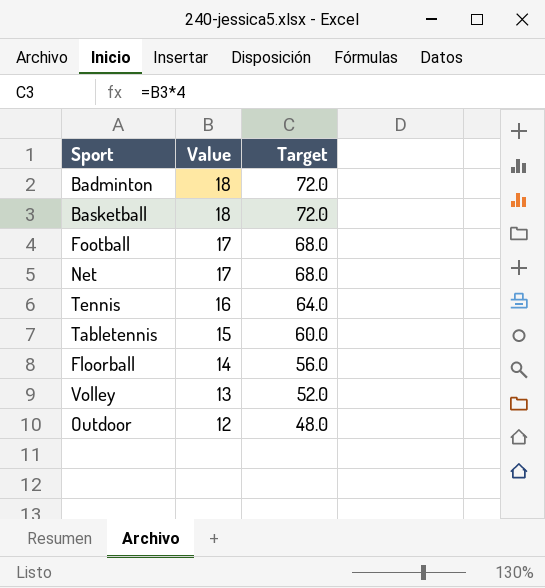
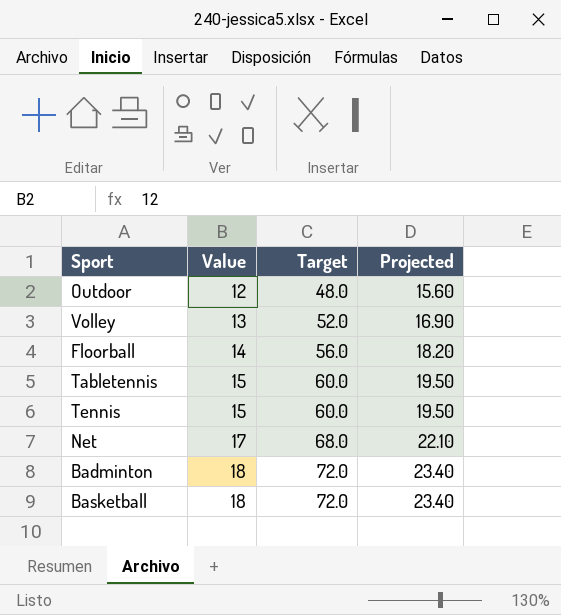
row order: Value descending -> Value ascending
column Projected | formula: none -> [Value] * 1.3
row Football: 17 | 68.0 -> none
Tennis | Value: 16 -> 15
Tennis | Target: 64.0 -> 60.0

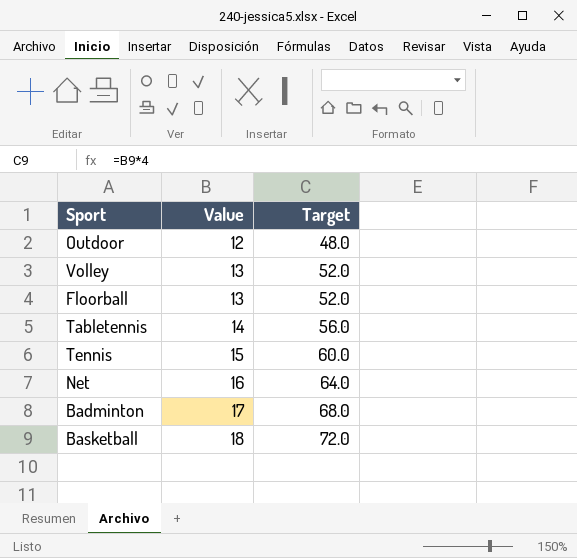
column Projected | formula: [Value] * 1.3 -> none
Floorball | Value: 14 -> 13
Floorball | Target: 56.0 -> 52.0
Tabletennis | Value: 15 -> 14
Tabletennis | Target: 60.0 -> 56.0
Net | Value: 17 -> 16
Net | Target: 68.0 -> 64.0
Badminton | Value: 18 -> 17
Badminton | Target: 72.0 -> 68.0

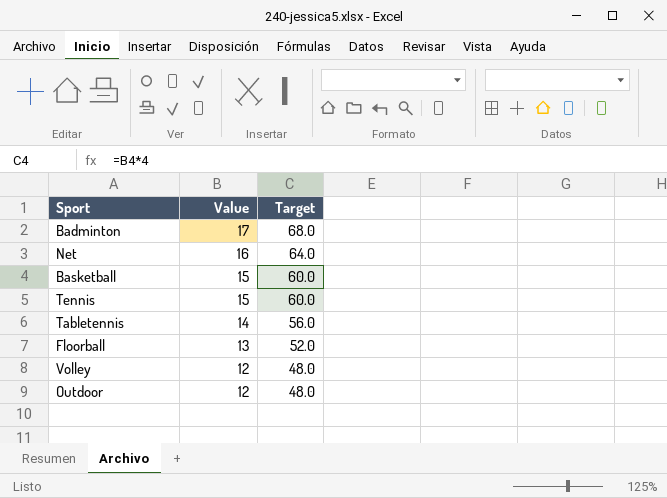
row order: Value ascending -> Value descending
Basketball | Value: 18 -> 15
Basketball | Target: 72.0 -> 60.0
Volley | Value: 13 -> 12
Volley | Target: 52.0 -> 48.0

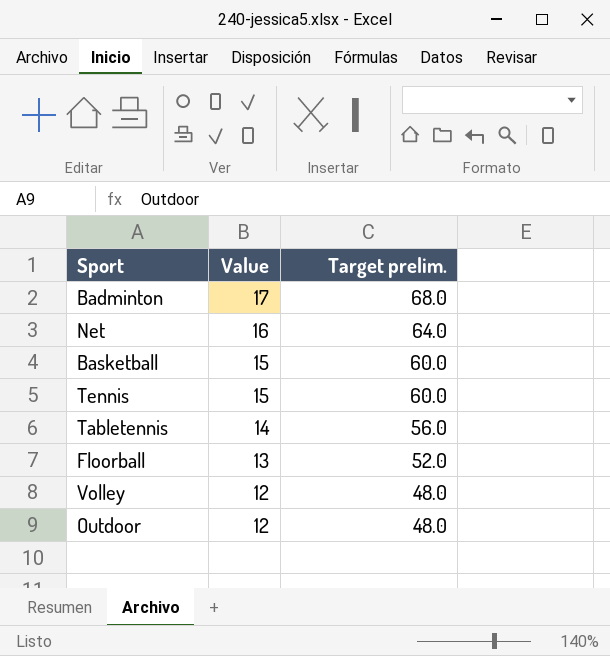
column name: Target -> Target prelim.

